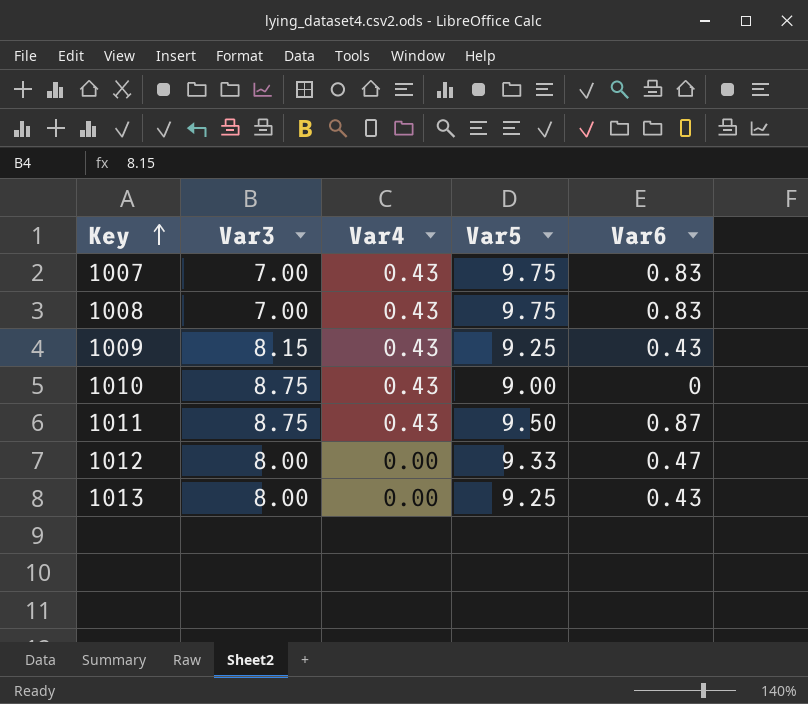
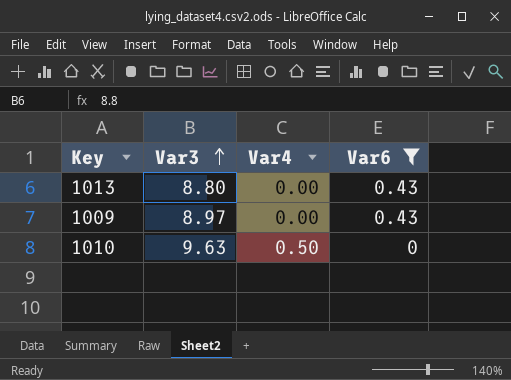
filter: none -> Var6 <= 0.43
row order: Key ascending -> Var3 ascending
column Var5 | position: 4 -> none
1013 | Var3: 8.00 -> 8.80
1009 | Var3: 8.15 -> 8.97
1009 | Var4: 0.43 -> 0.00
1010 | Var3: 8.75 -> 9.63
1010 | Var4: 0.43 -> 0.50

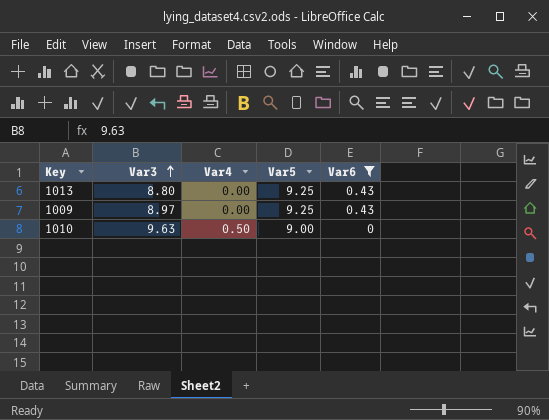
column Var5 | position: none -> 4

